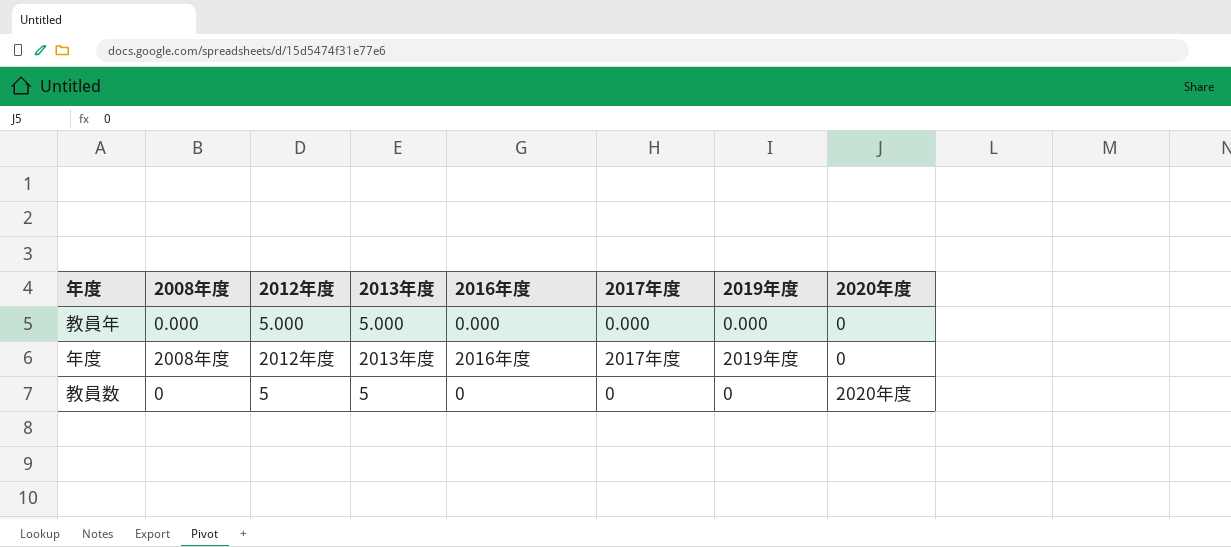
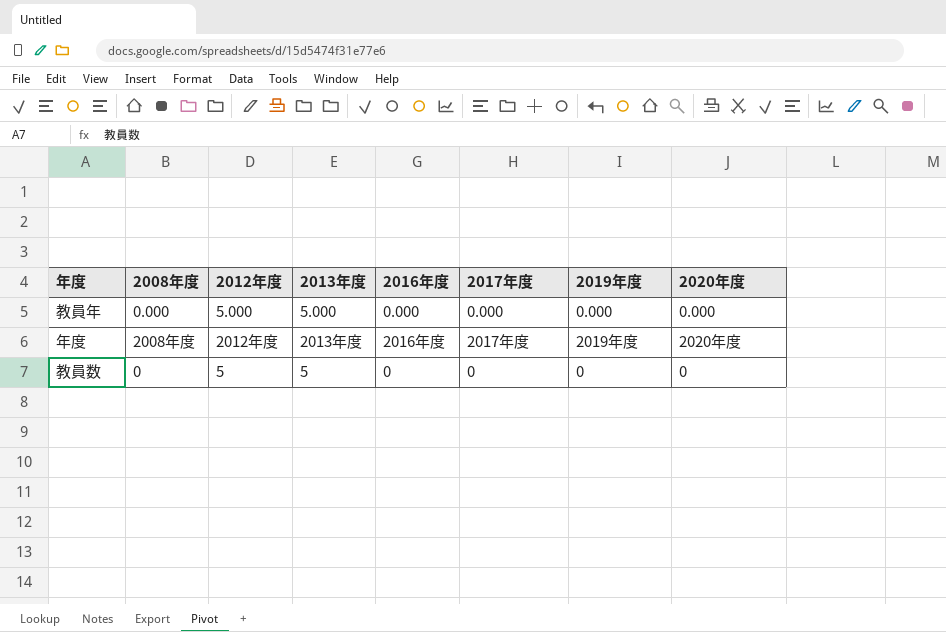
教員年 | 2020年度: 0 -> 0.000
年度 | 2020年度: 0 -> 2020年度
教員数 | 2020年度: 2020年度 -> 0

